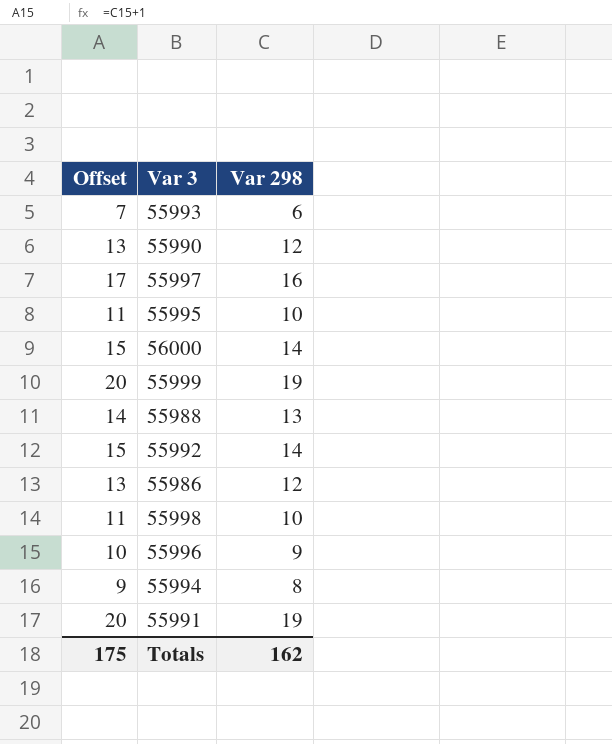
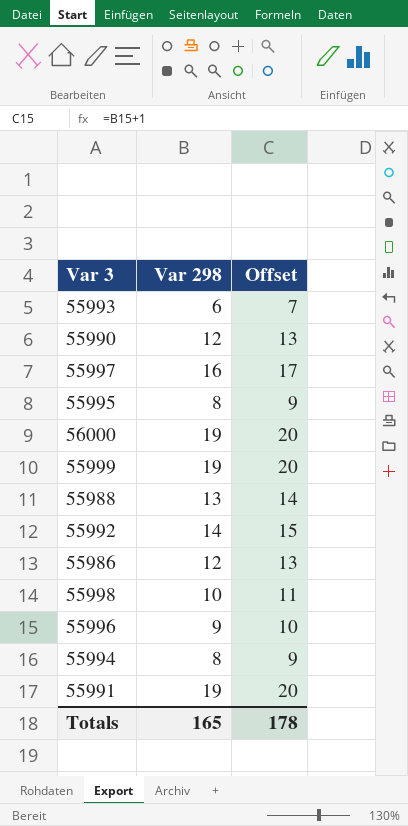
column Offset | position: 1 -> 3
55995 | Var 298: 10 -> 8
55995 | Offset: 11 -> 9
56000 | Var 298: 14 -> 19
56000 | Offset: 15 -> 20
Totals | Var 298: 162 -> 165
Totals | Offset: 175 -> 178

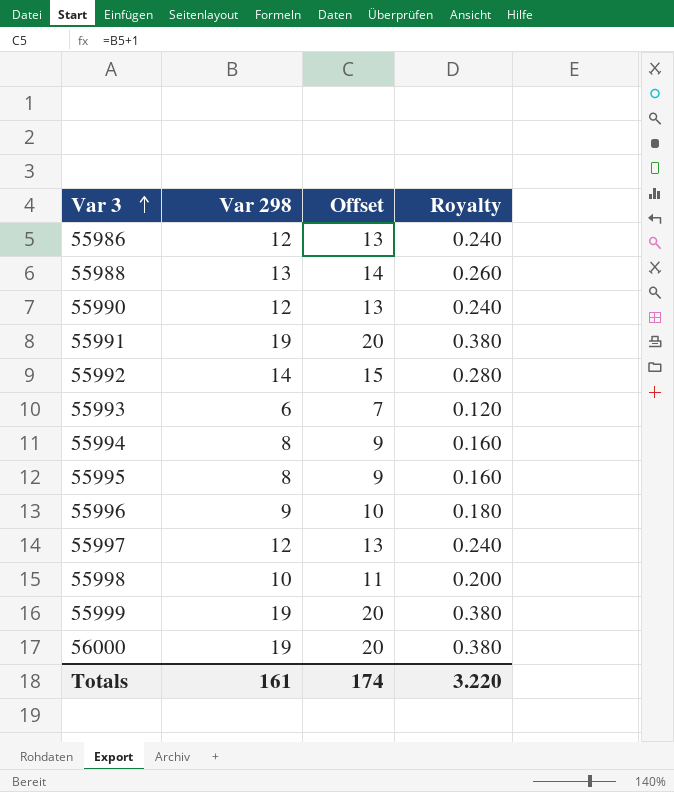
row order: none -> Var 3 ascending
column Royalty | formula: none -> [Var 298] * 0.02
55997 | Var 298: 16 -> 12
55997 | Offset: 17 -> 13
Totals | Var 298: 165 -> 161
Totals | Offset: 178 -> 174

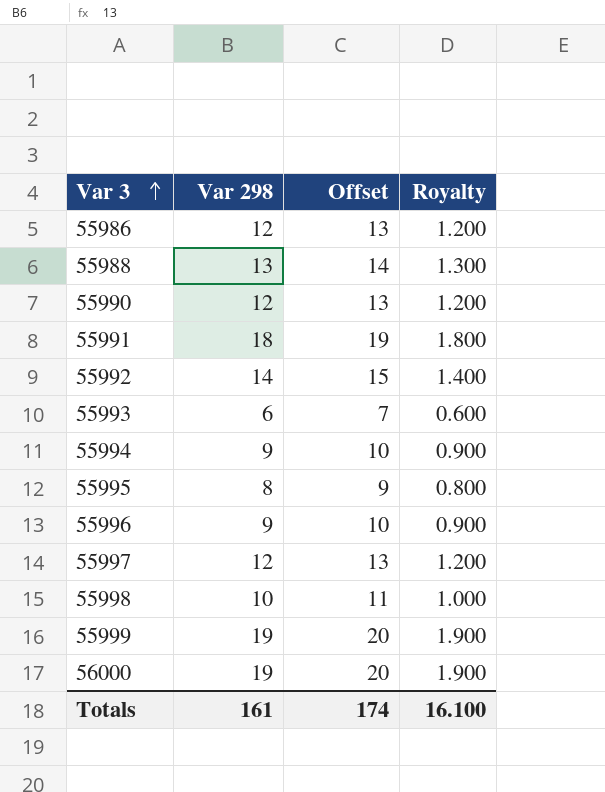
column Royalty | formula: [Var 298] * 0.02 -> [Var 298] * 0.1
55991 | Var 298: 19 -> 18
55991 | Offset: 20 -> 19
55994 | Var 298: 8 -> 9
55994 | Offset: 9 -> 10
Totals | Royalty: 3.220 -> 16.100

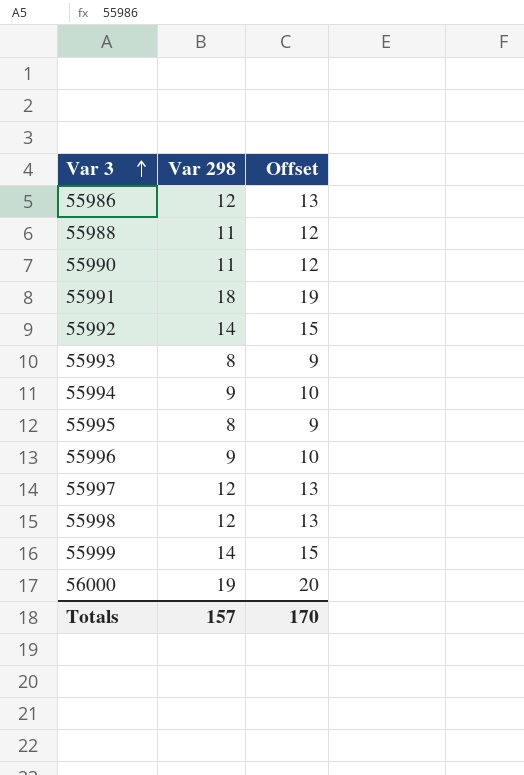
column Royalty | formula: [Var 298] * 0.1 -> none
55988 | Var 298: 13 -> 11
55988 | Offset: 14 -> 12
55990 | Var 298: 12 -> 11
55990 | Offset: 13 -> 12
55993 | Var 298: 6 -> 8
55993 | Offset: 7 -> 9
55998 | Var 298: 10 -> 12
55998 | Offset: 11 -> 13
55999 | Var 298: 19 -> 14
55999 | Offset: 20 -> 15
Totals | Var 298: 161 -> 157
Totals | Offset: 174 -> 170

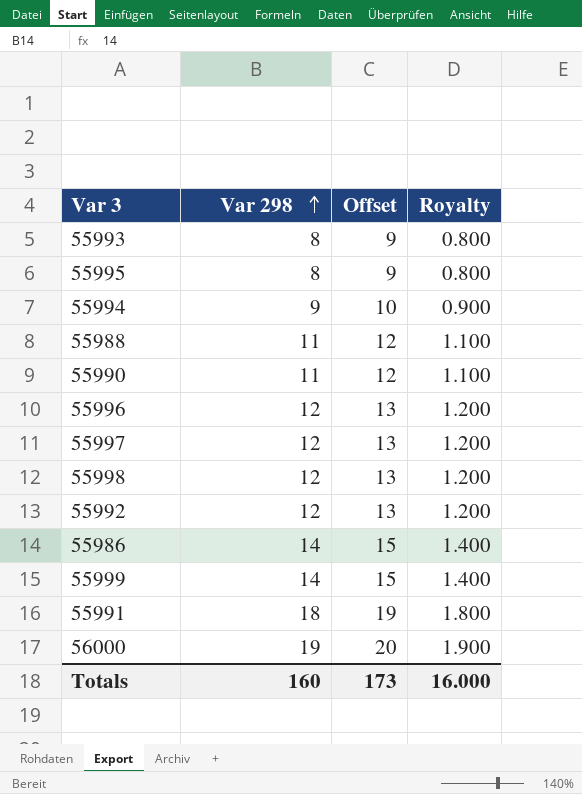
row order: Var 3 ascending -> Var 298 ascending
column Royalty | formula: none -> [Var 298] * 0.1
55996 | Var 298: 9 -> 12
55996 | Offset: 10 -> 13
55992 | Var 298: 14 -> 12
55992 | Offset: 15 -> 13
55986 | Var 298: 12 -> 14
55986 | Offset: 13 -> 15
Totals | Var 298: 157 -> 160
Totals | Offset: 170 -> 173

